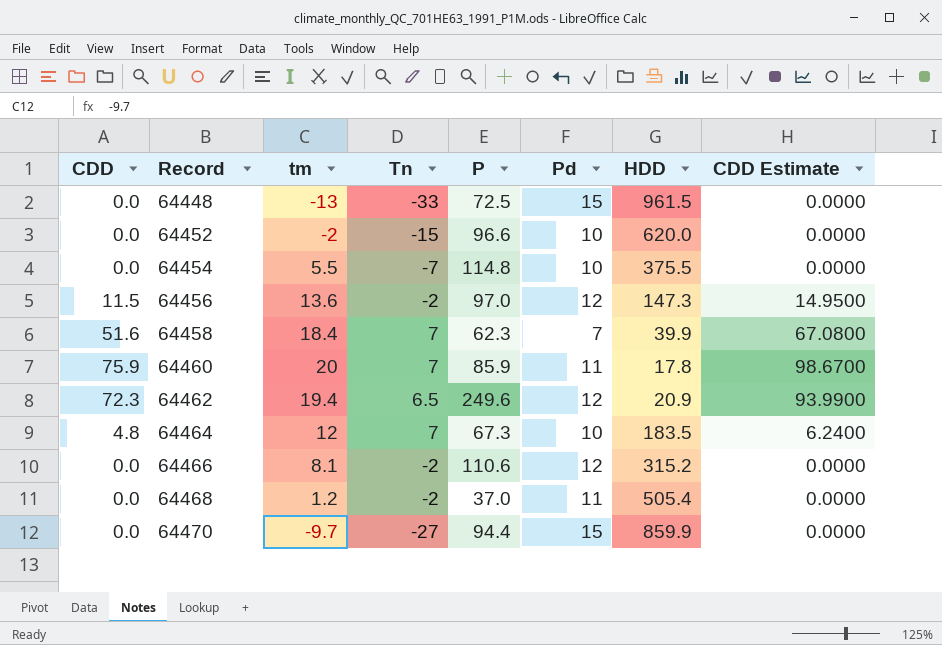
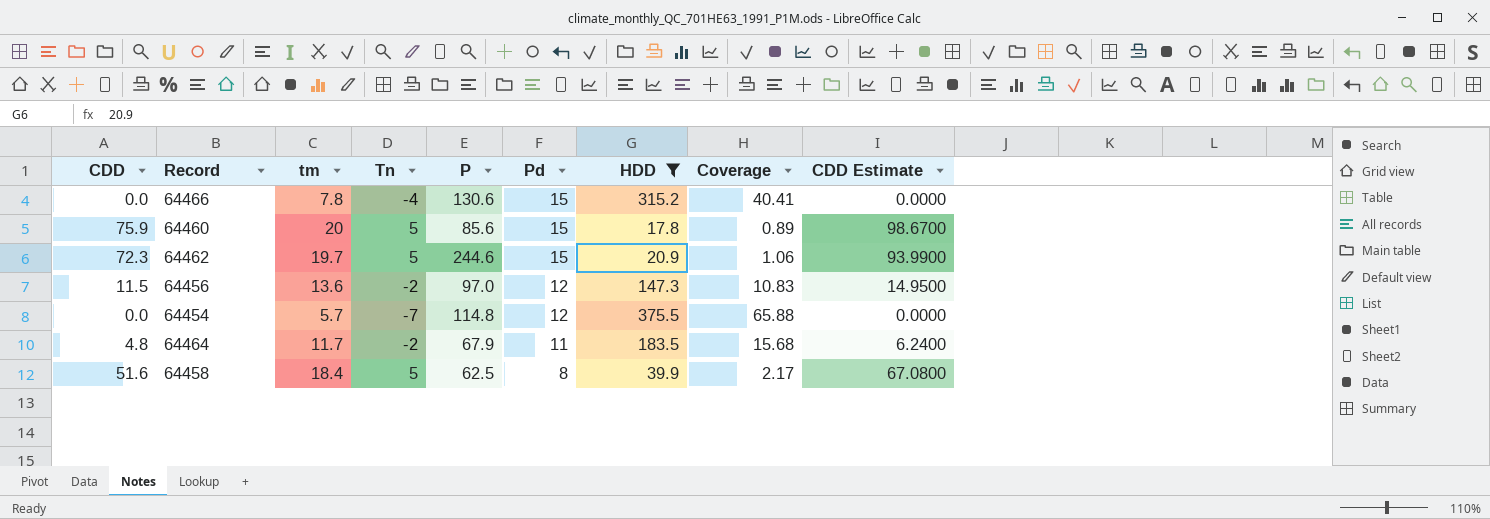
filter: none -> HDD <= 375.5
row order: Record ascending -> Pd descending
column Coverage | formula: none -> [HDD] / [tm]
64466 | tm: 8.1 -> 7.8
64466 | Tn: -2 -> -4
64466 | P: 110.6 -> 130.6
64466 | Pd: 12 -> 15
64460 | Tn: 7 -> 5
64460 | P: 85.9 -> 85.6
64460 | Pd: 11 -> 15
64462 | tm: 19.4 -> 19.7
64462 | Tn: 6.5 -> 5
64462 | P: 249.6 -> 244.6
64462 | Pd: 12 -> 15
64454 | tm: 5.5 -> 5.7
64454 | Pd: 10 -> 12
64464 | tm: 12 -> 11.7
64464 | Tn: 7 -> -2
64464 | P: 67.3 -> 67.9
64464 | Pd: 10 -> 11
64458 | Tn: 7 -> 5
64458 | P: 62.3 -> 62.5
64458 | Pd: 7 -> 8

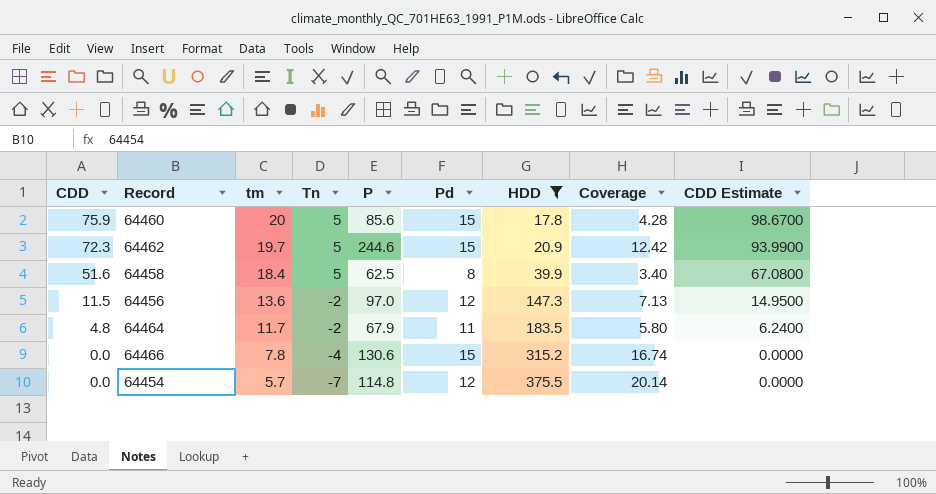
row order: Pd descending -> CDD descending
column Coverage | formula: [HDD] / [tm] -> [P] / [tm]

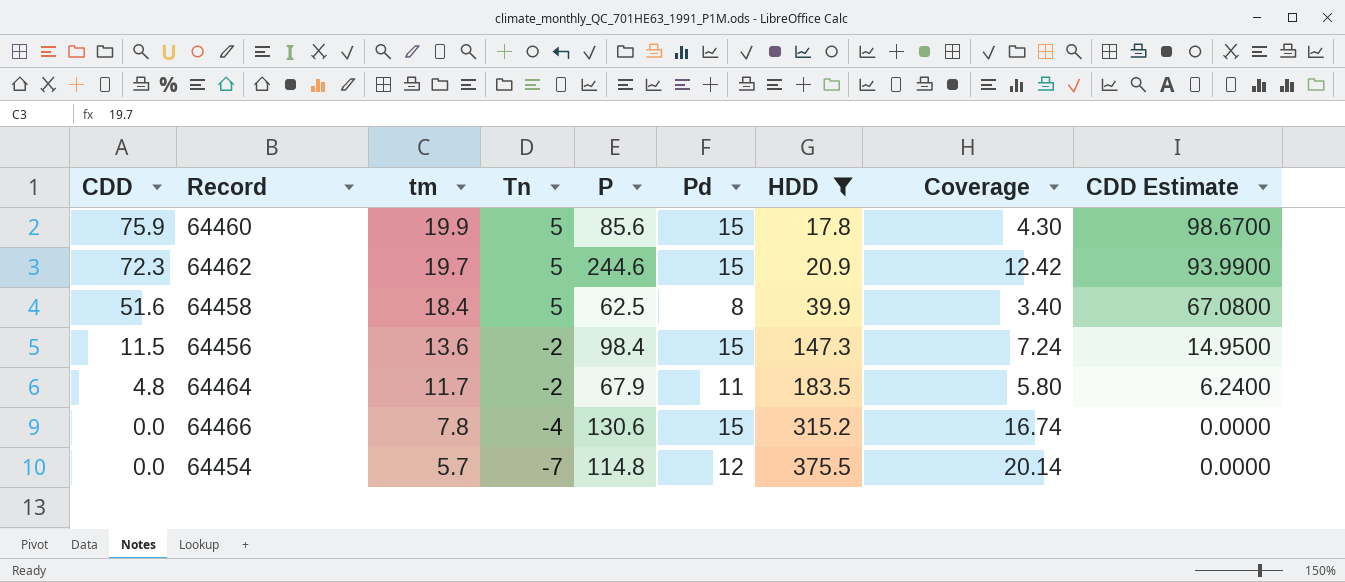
64460 | tm: 20 -> 19.9
64460 | Coverage: 4.28 -> 4.30
64456 | P: 97.0 -> 98.4
64456 | Pd: 12 -> 15
64456 | Coverage: 7.13 -> 7.24

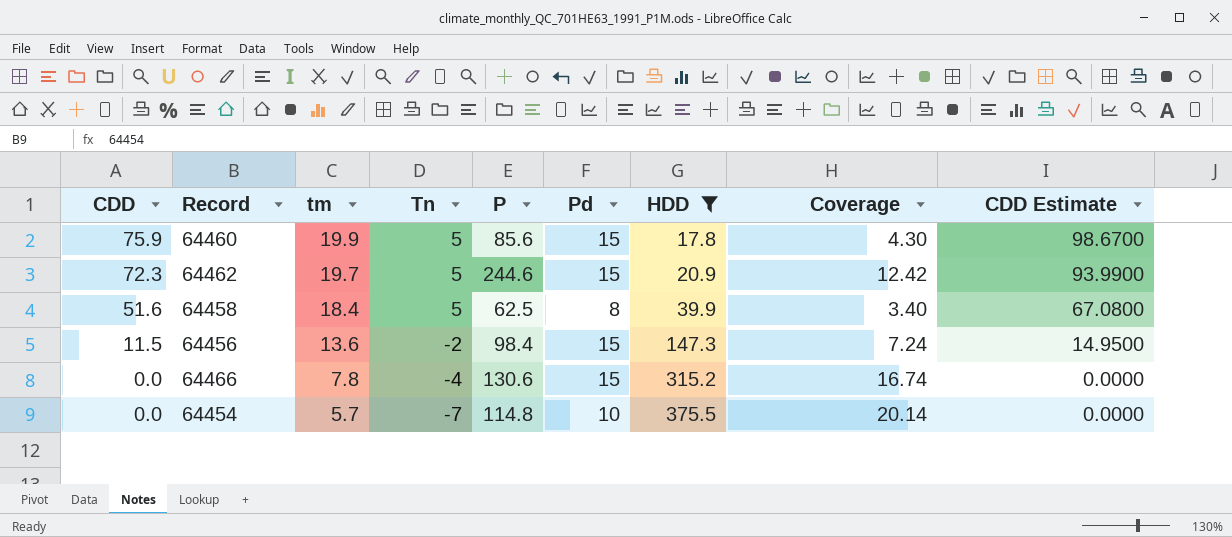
row 64464: 4.8 | 11.7 | -2 | 67.9 | 11 | 183.5 | 5.80 | 6.2400 -> none
64454 | Pd: 12 -> 10

